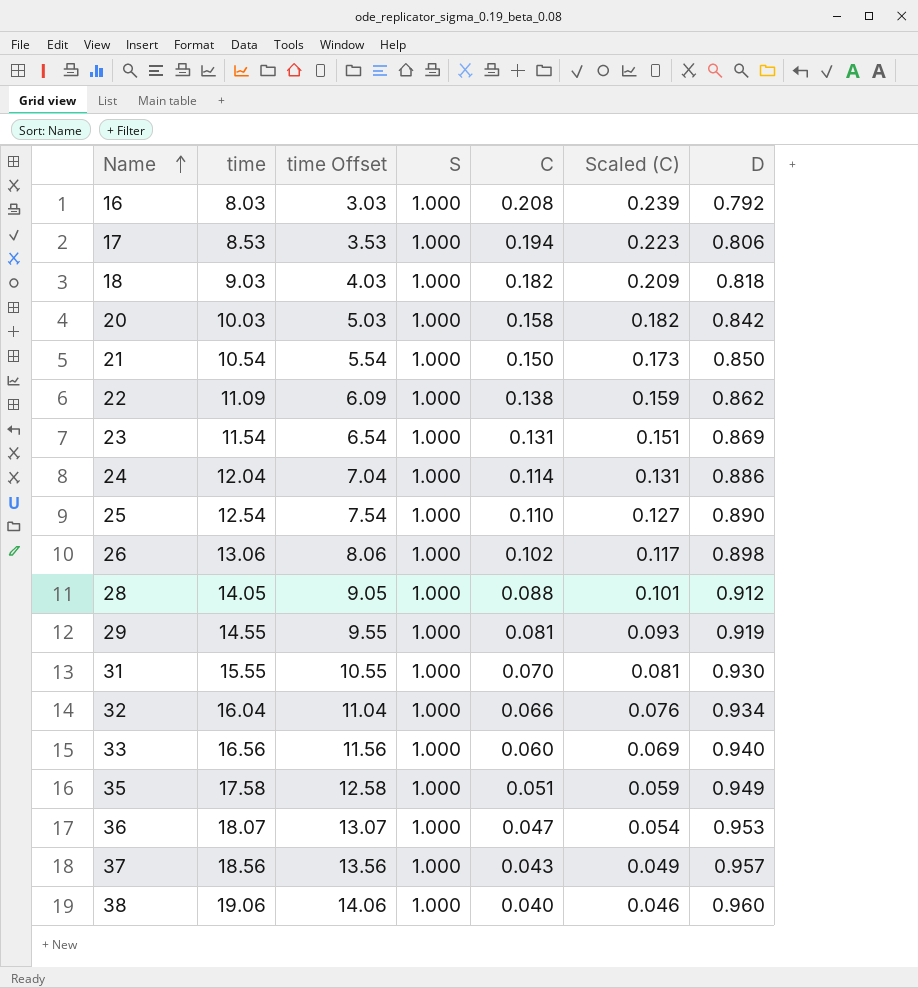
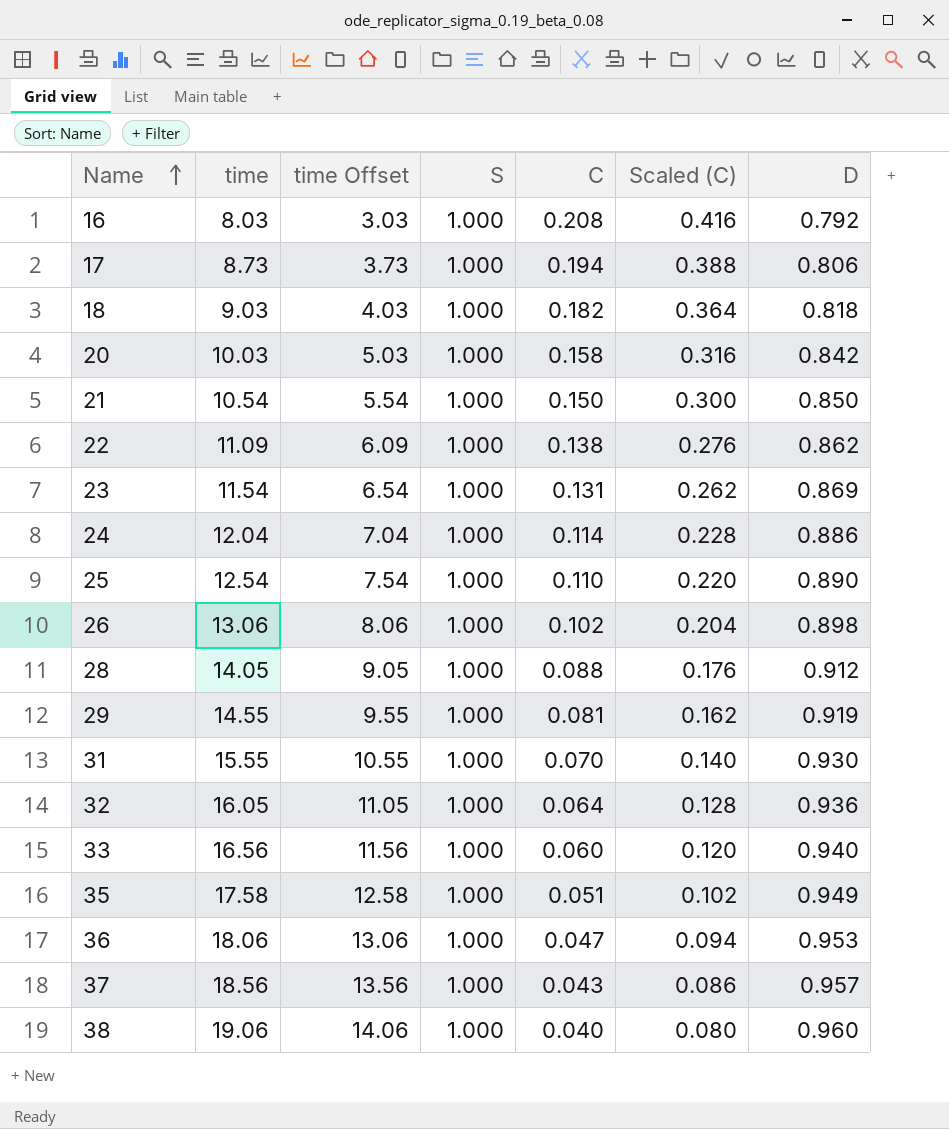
column Scaled (C) | formula: [C] * 1.15 -> [C] * 2
17 | time: 8.53 -> 8.73
17 | time Offset: 3.53 -> 3.73
32 | time: 16.04 -> 16.05
32 | time Offset: 11.04 -> 11.05
32 | C: 0.066 -> 0.064
32 | D: 0.934 -> 0.936
36 | time: 18.07 -> 18.06
36 | time Offset: 13.07 -> 13.06

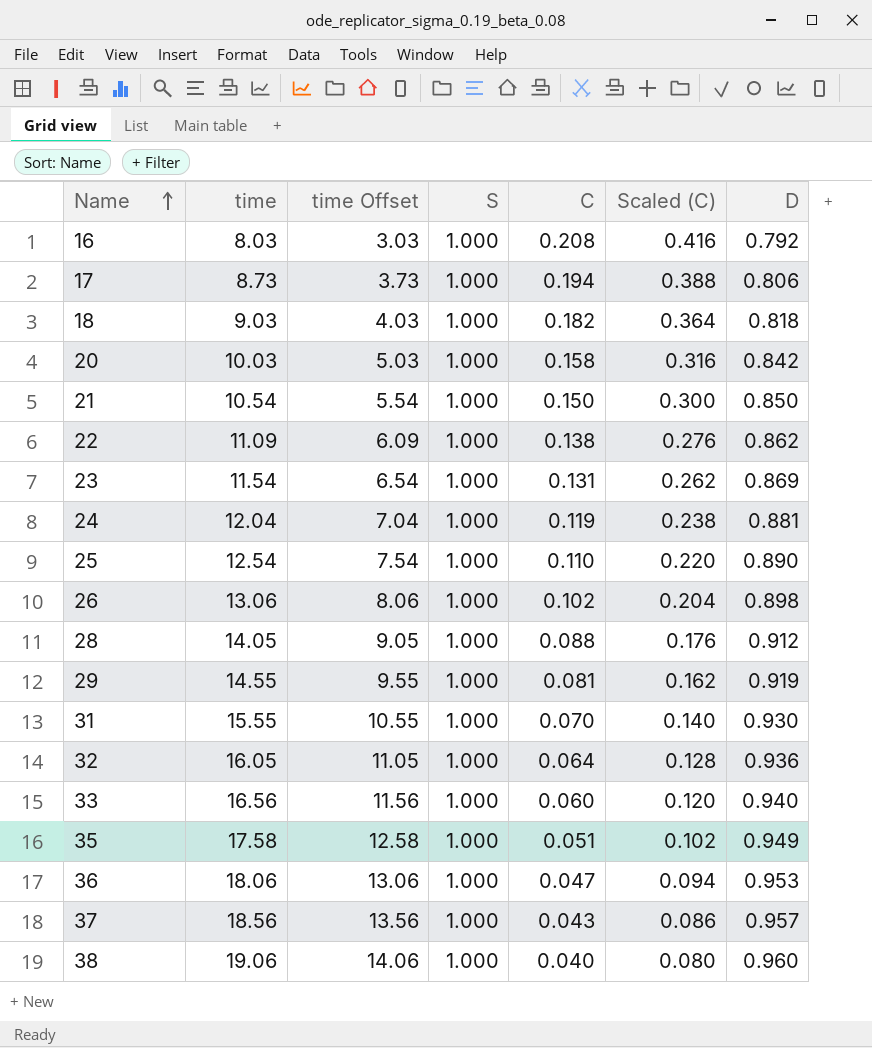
24 | C: 0.114 -> 0.119
24 | Scaled (C): 0.228 -> 0.238
24 | D: 0.886 -> 0.881

